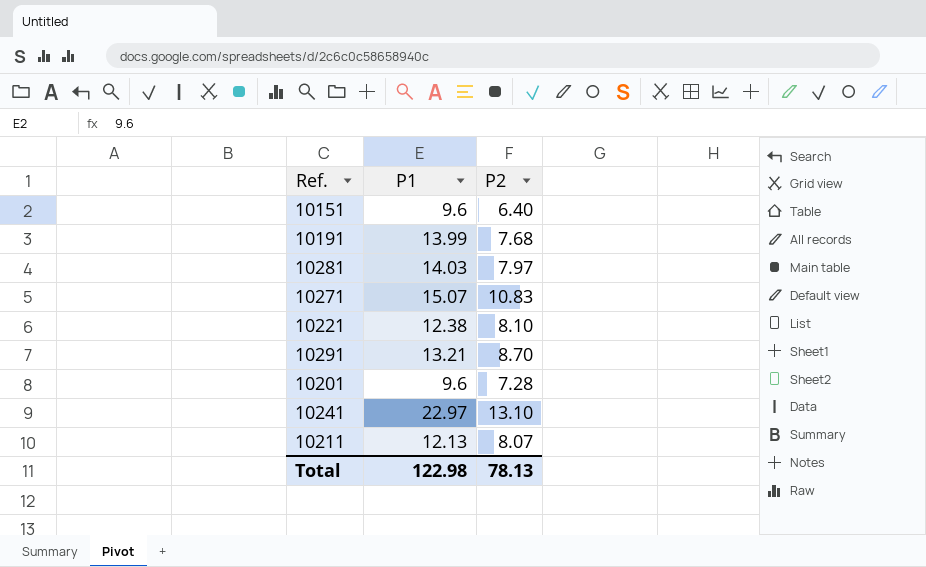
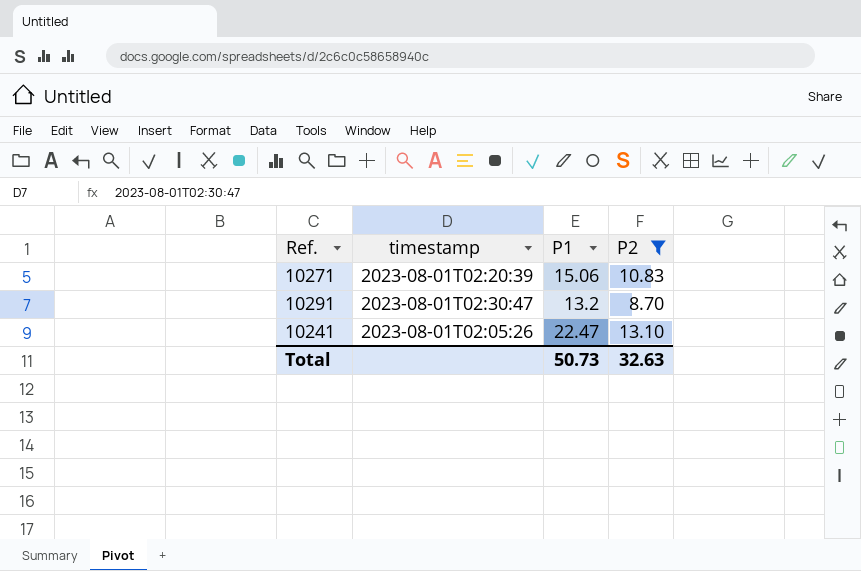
filter: none -> P2 >= 8.70
column timestamp | position: none -> 2
10271 | P1: 15.07 -> 15.06
10291 | P1: 13.21 -> 13.2
10241 | P1: 22.97 -> 22.47
Total | P1: 122.98 -> 50.73
Total | P2: 78.13 -> 32.63

